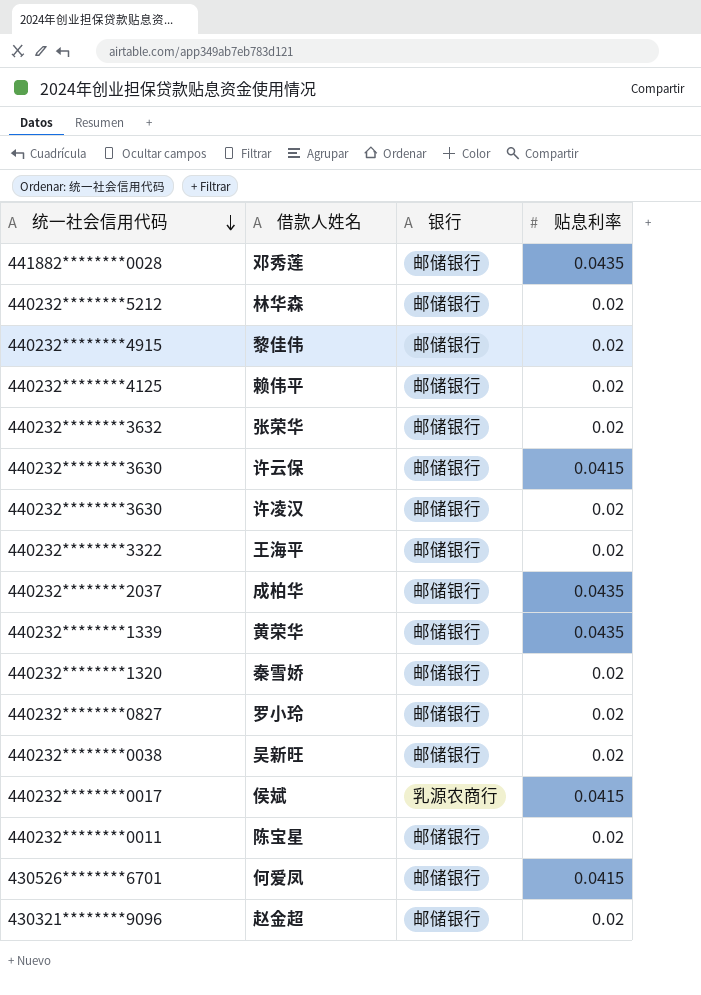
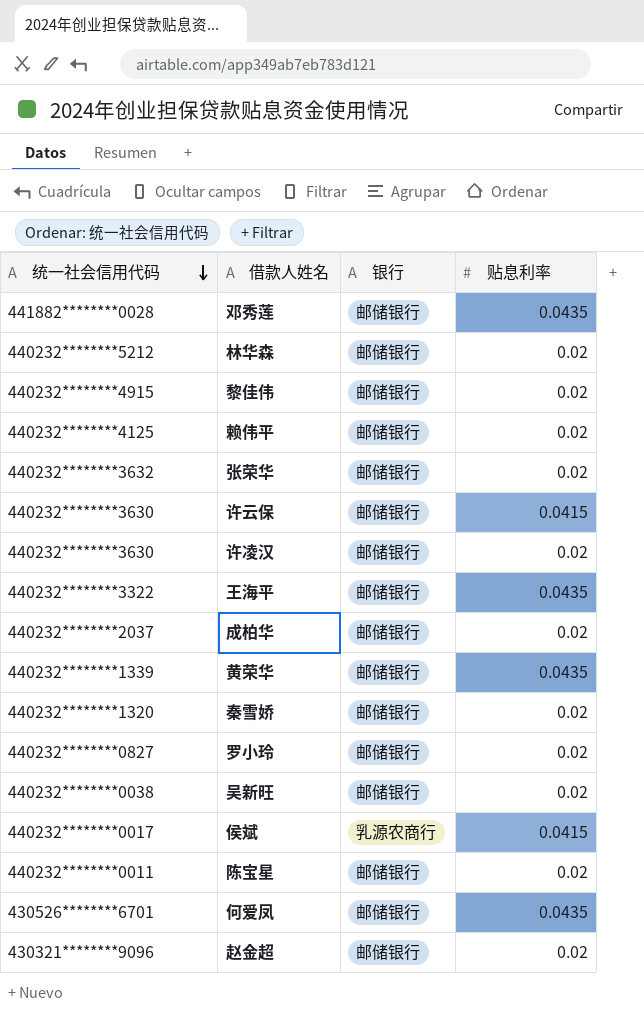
王海平 | 贴息利率: 0.02 -> 0.0435
成柏华 | 贴息利率: 0.0435 -> 0.02
何爱凤 | 贴息利率: 0.0415 -> 0.0435

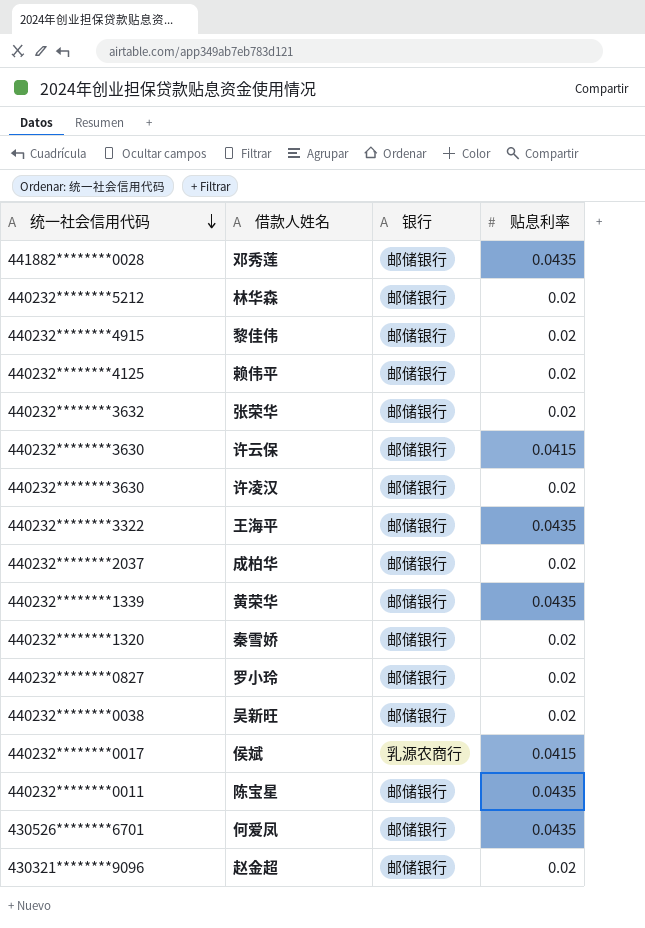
陈宝星 | 贴息利率: 0.02 -> 0.0435

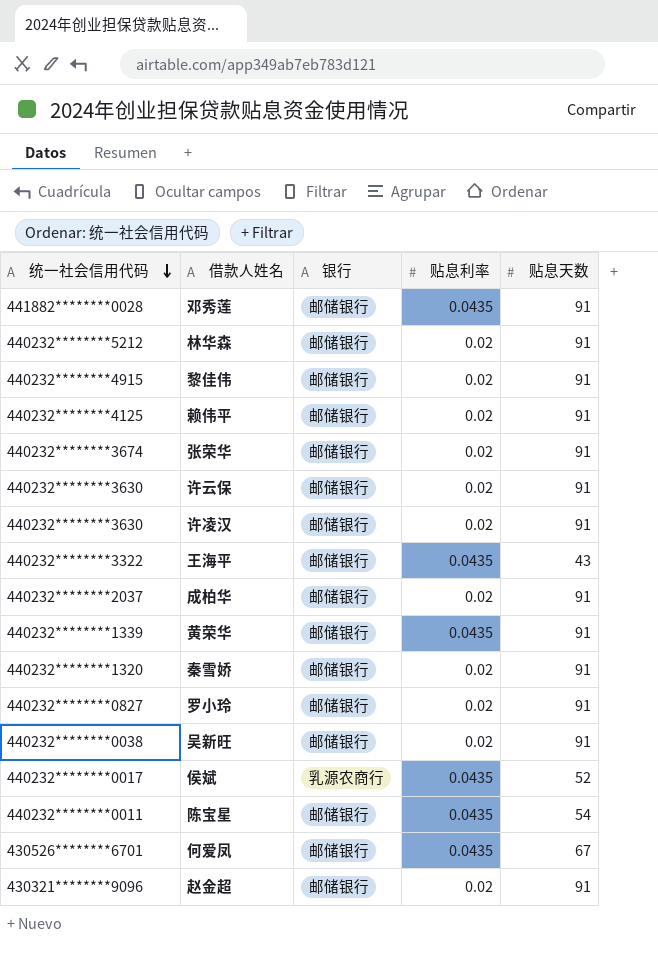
column 贴息天数 | position: none -> 5
张荣华 | 统一社会信用代码: 440232********3632 -> 440232********3674
许云保 | 贴息利率: 0.0415 -> 0.02
侯斌 | 贴息利率: 0.0415 -> 0.0435

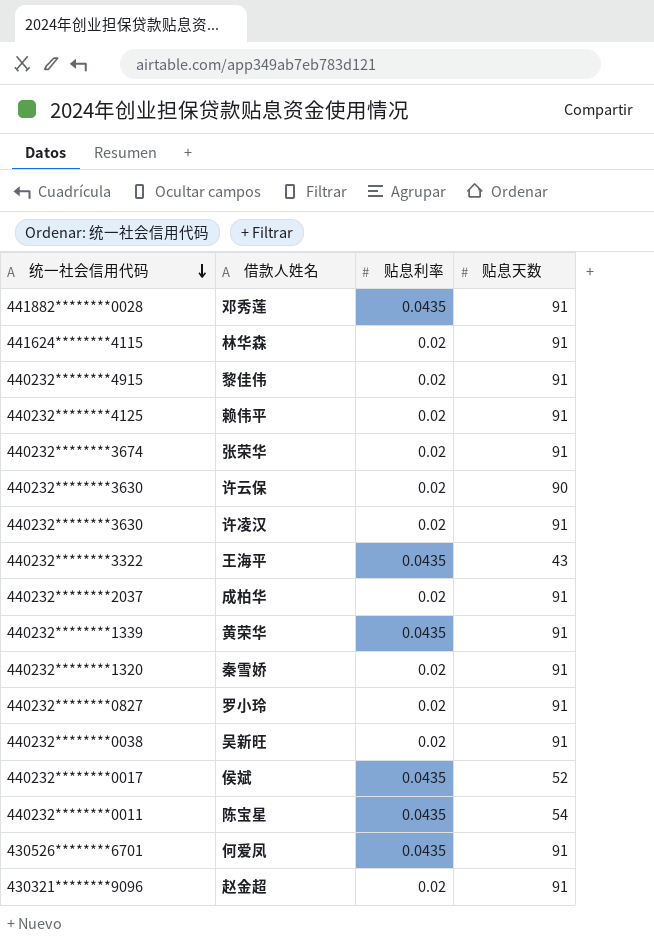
column 银行 | position: 3 -> none
林华森 | 统一社会信用代码: 440232********5212 -> 441624********4115
许云保 | 贴息天数: 91 -> 90
何爱凤 | 贴息天数: 67 -> 91

